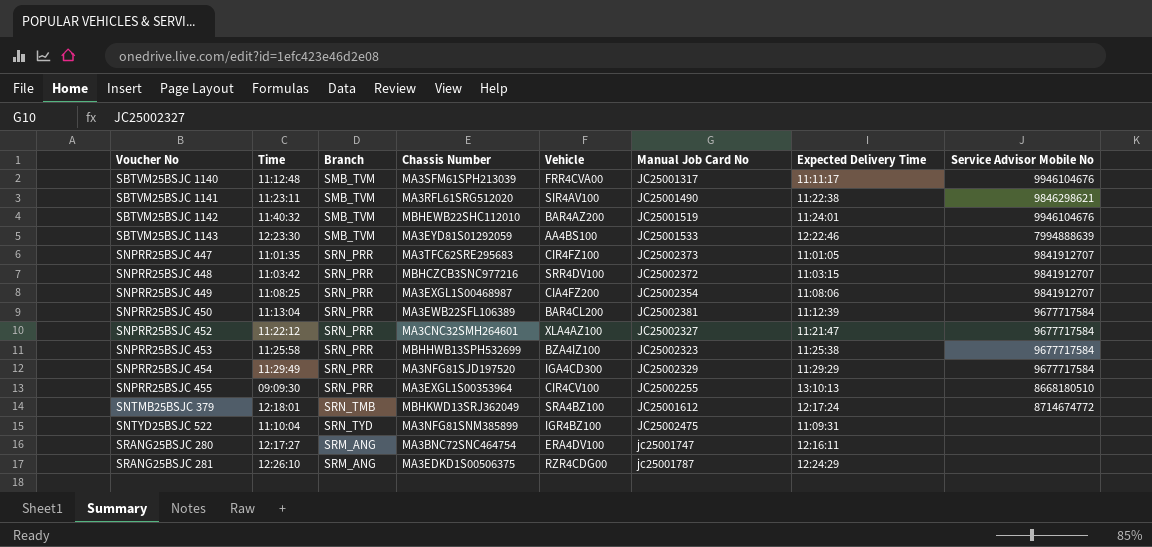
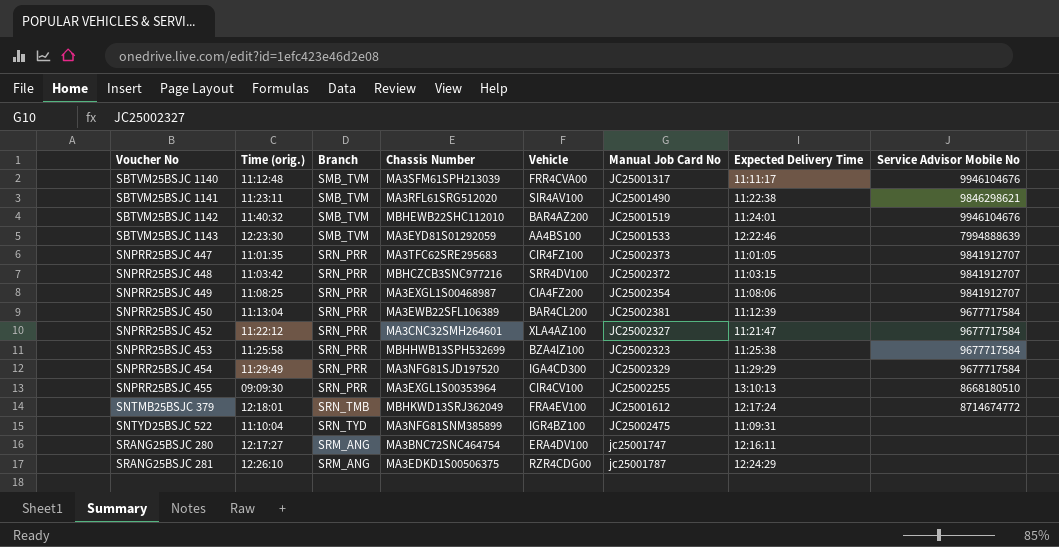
column name: Time -> Time (orig.)
SNTMB25BSJC 379 | Vehicle: SRA4BZ100 -> FRA4EV100

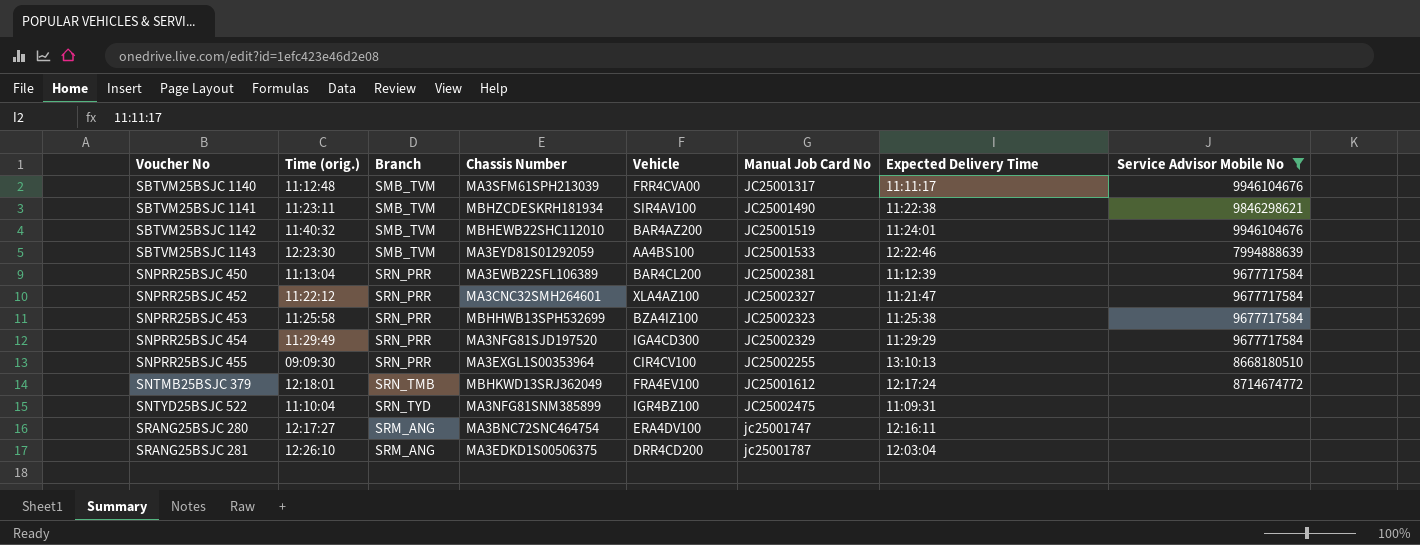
filter: none -> Service Advisor Mobile No != 9841912707
SBTVM25BSJC 1141 | Chassis Number: MA3RFL61SRG512020 -> MBHZCDESKRH181934
SRANG25BSJC 281 | Vehicle: RZR4CDG00 -> DRR4CD200
SRANG25BSJC 281 | Expected Delivery Time: 12:24:29 -> 12:03:04

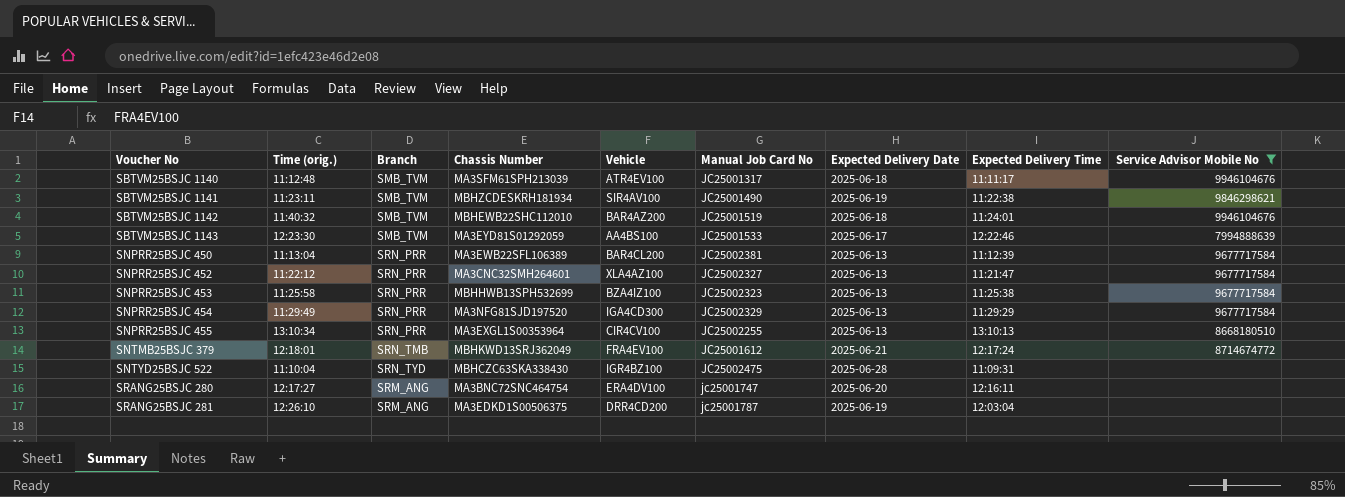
column Expected Delivery Date | position: none -> 7
SBTVM25BSJC 1140 | Vehicle: FRR4CVA00 -> ATR4EV100
SNPRR25BSJC 455 | Time (orig.): 09:09:30 -> 13:10:34
SNTYD25BSJC 522 | Chassis Number: MA3NFG81SNM385899 -> MBHCZC63SKA338430

